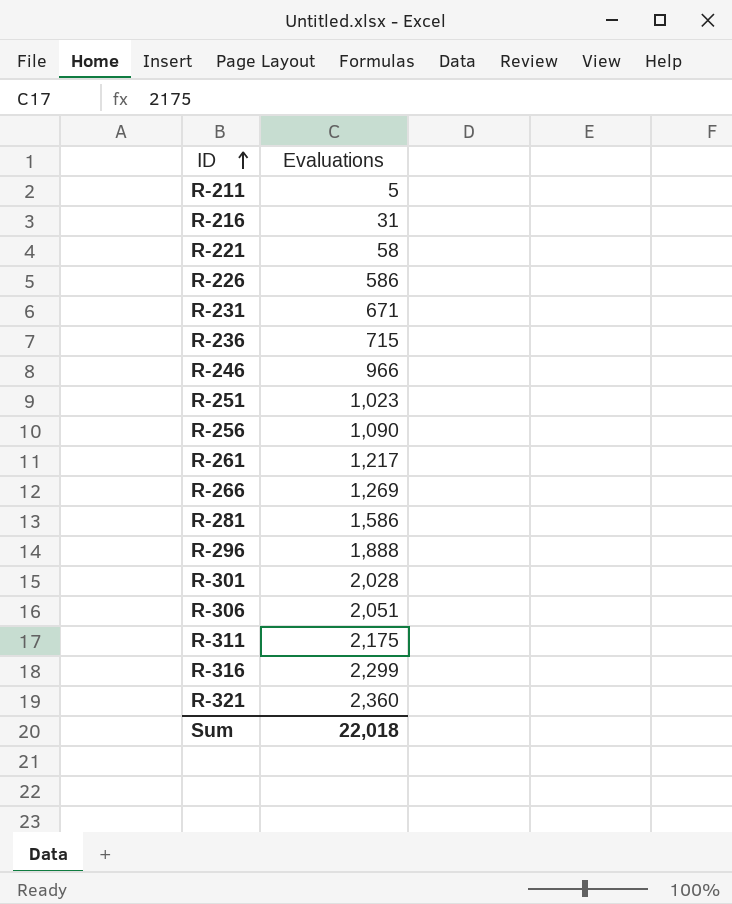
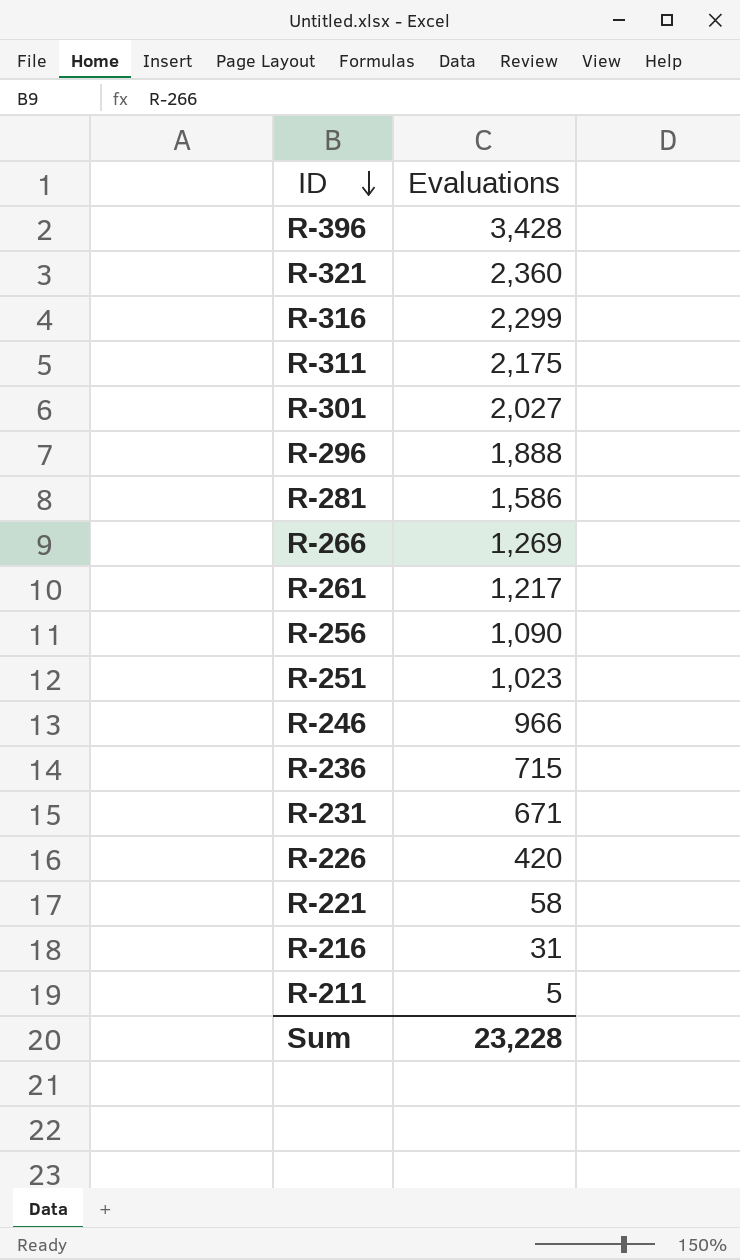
row order: ID ascending -> ID descending
row R-306: 2,051 -> none
row R-396: none -> 3,428
R-301 | Evaluations: 2,028 -> 2,027
R-226 | Evaluations: 586 -> 420
Sum | Evaluations: 22,018 -> 23,228

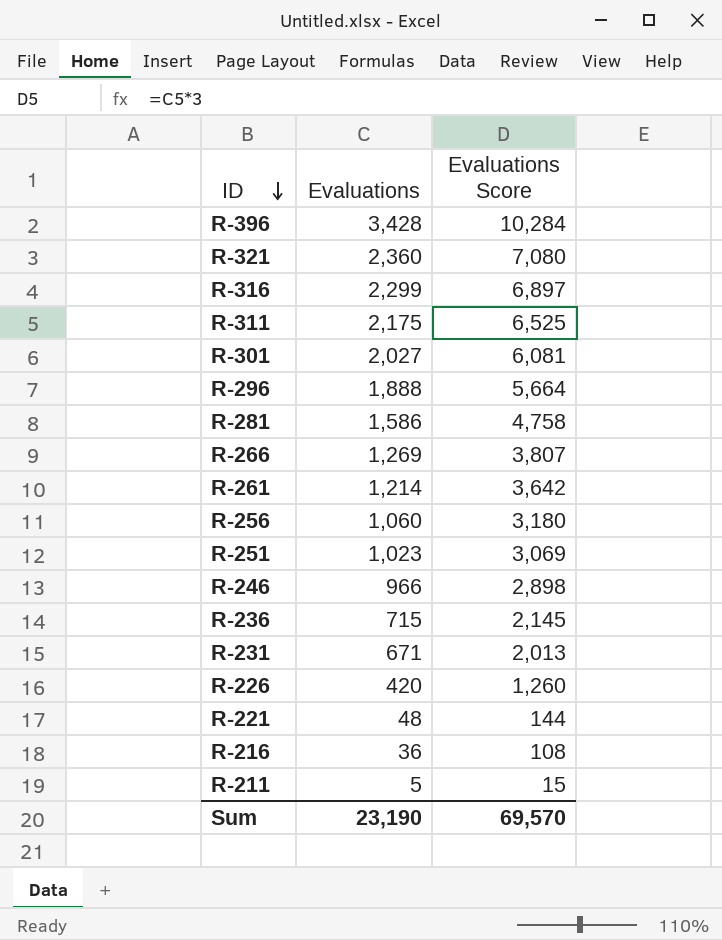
column Evaluations Score | formula: none -> [Evaluations] * 3
R-261 | Evaluations: 1,217 -> 1,214
R-256 | Evaluations: 1,090 -> 1,060
R-221 | Evaluations: 58 -> 48
R-216 | Evaluations: 31 -> 36
Sum | Evaluations: 23,228 -> 23,190

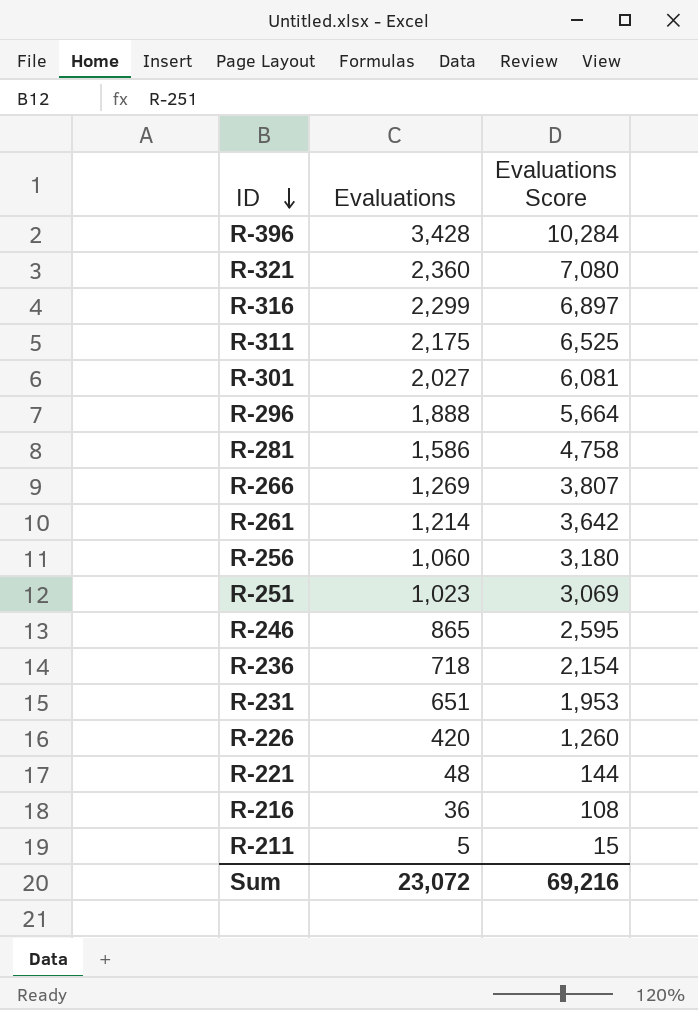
R-246 | Evaluations: 966 -> 865
R-246 | Evaluations Score: 2,898 -> 2,595
R-236 | Evaluations: 715 -> 718
R-236 | Evaluations Score: 2,145 -> 2,154
R-231 | Evaluations: 671 -> 651
R-231 | Evaluations Score: 2,013 -> 1,953
Sum | Evaluations: 23,190 -> 23,072
Sum | Evaluations Score: 69,570 -> 69,216

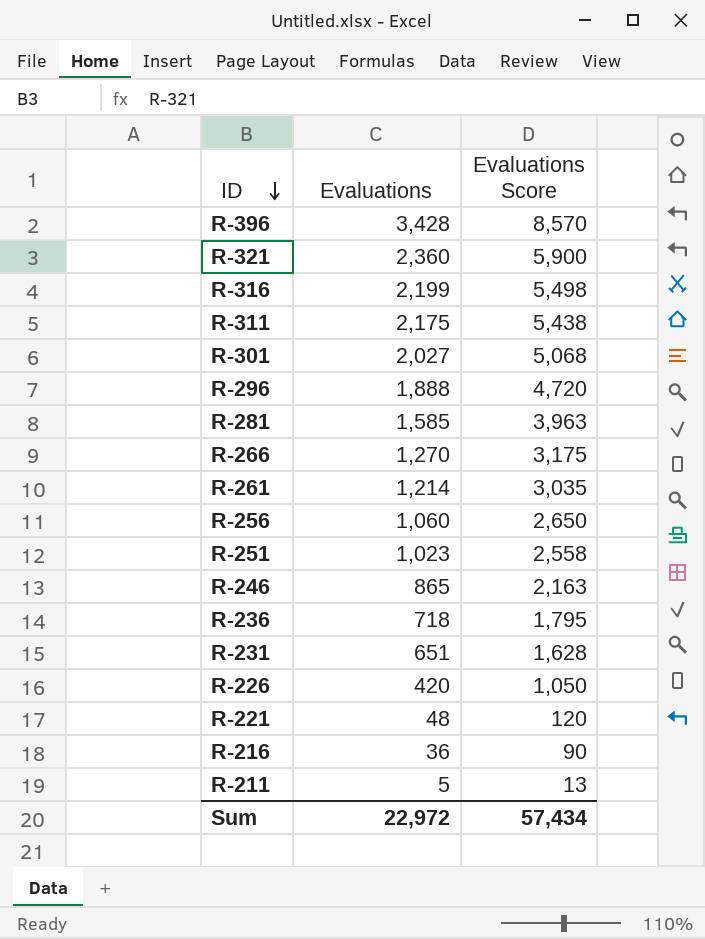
column Evaluations Score | formula: [Evaluations] * 3 -> [Evaluations] * 2.5
R-316 | Evaluations: 2,299 -> 2,199
R-281 | Evaluations: 1,586 -> 1,585
R-266 | Evaluations: 1,269 -> 1,270
Sum | Evaluations: 23,072 -> 22,972
Sum | Evaluations Score: 69,216 -> 57,434

